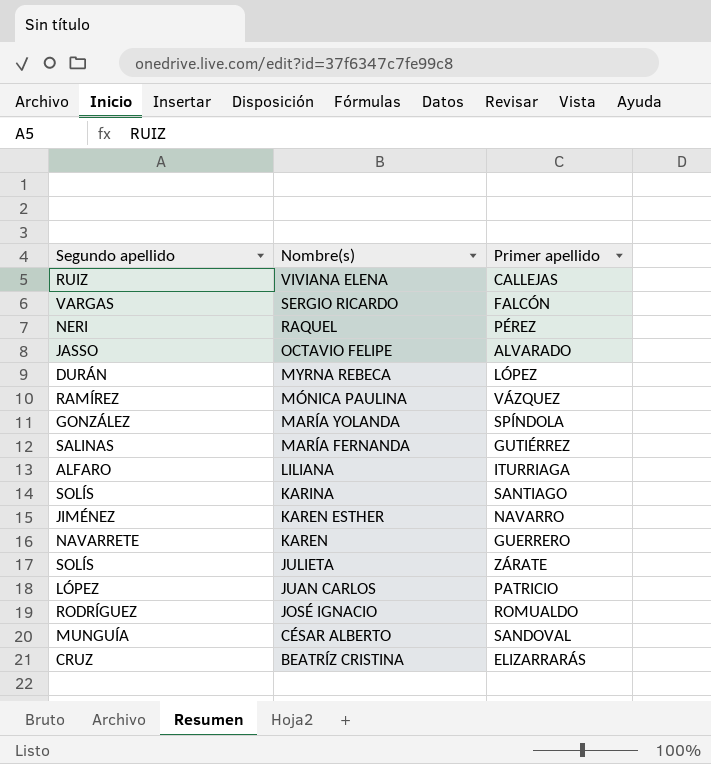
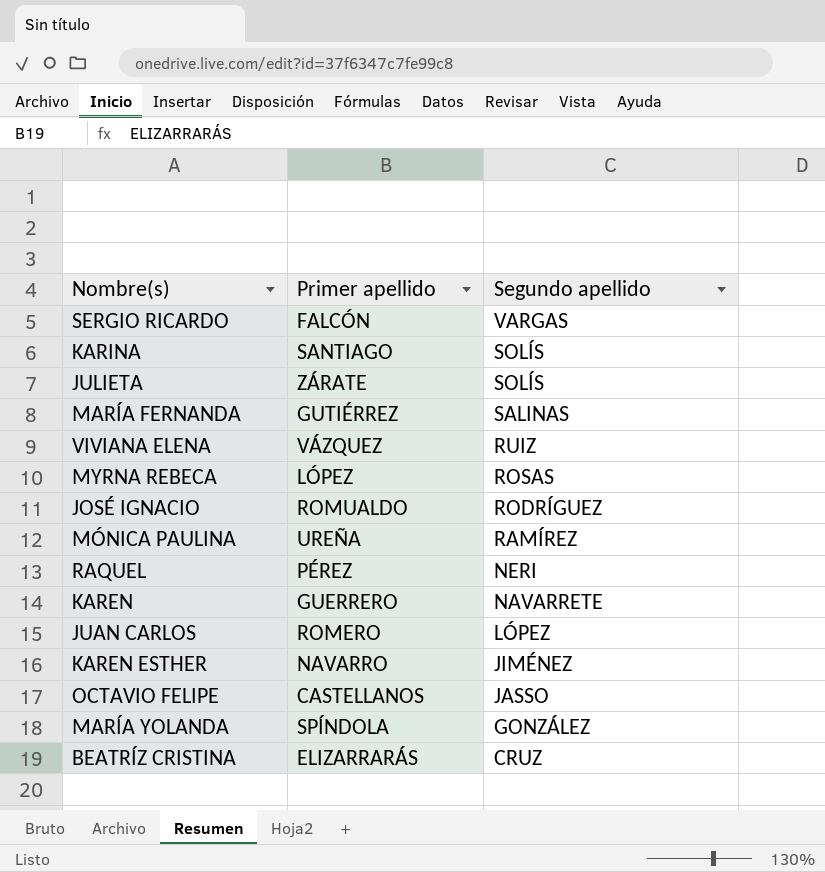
row order: Nombre(s) descending -> Segundo apellido descending
column Segundo apellido | position: 1 -> 3
row LILIANA: ALFARO | ITURRIAGA -> none
row CÉSAR ALBERTO: MUNGUÍA | SANDOVAL -> none
VIVIANA ELENA | Primer apellido: CALLEJAS -> VÁZQUEZ
MYRNA REBECA | Segundo apellido: DURÁN -> ROSAS
MÓNICA PAULINA | Primer apellido: VÁZQUEZ -> UREÑA
JUAN CARLOS | Primer apellido: PATRICIO -> ROMERO
OCTAVIO FELIPE | Primer apellido: ALVARADO -> CASTELLANOS

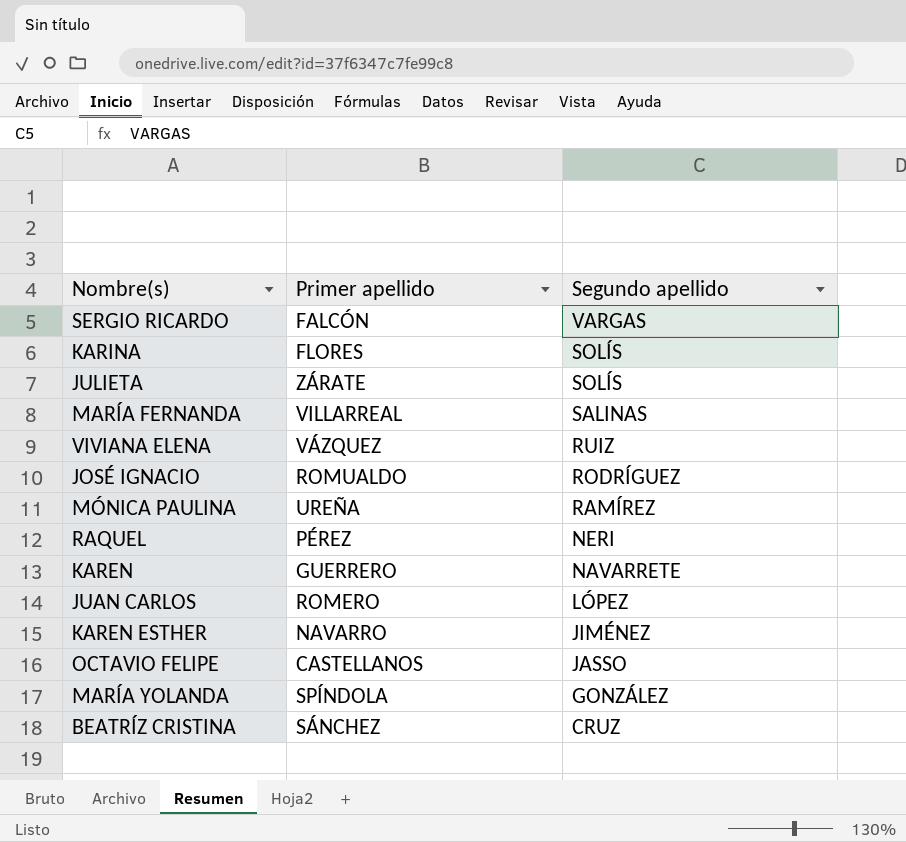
row MYRNA REBECA: LÓPEZ | ROSAS -> none
KARINA | Primer apellido: SANTIAGO -> FLORES
MARÍA FERNANDA | Primer apellido: GUTIÉRREZ -> VILLARREAL
BEATRÍZ CRISTINA | Primer apellido: ELIZARRARÁS -> SÁNCHEZ

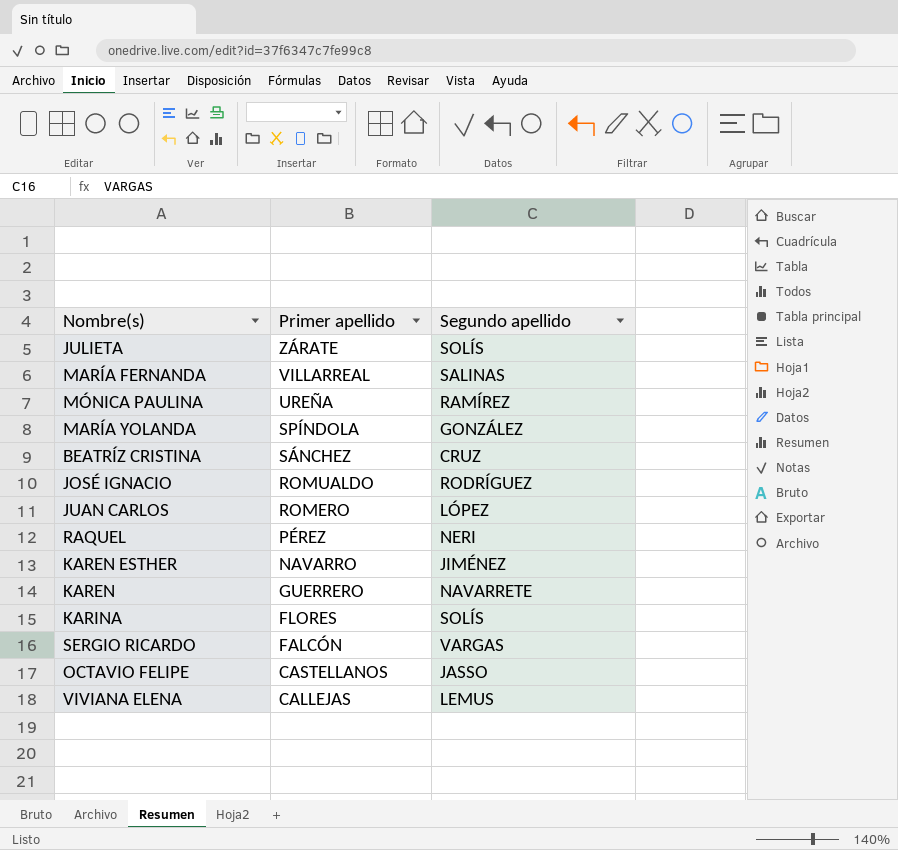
row order: Segundo apellido descending -> Primer apellido descending
VIVIANA ELENA | Primer apellido: VÁZQUEZ -> CALLEJAS
VIVIANA ELENA | Segundo apellido: RUIZ -> LEMUS

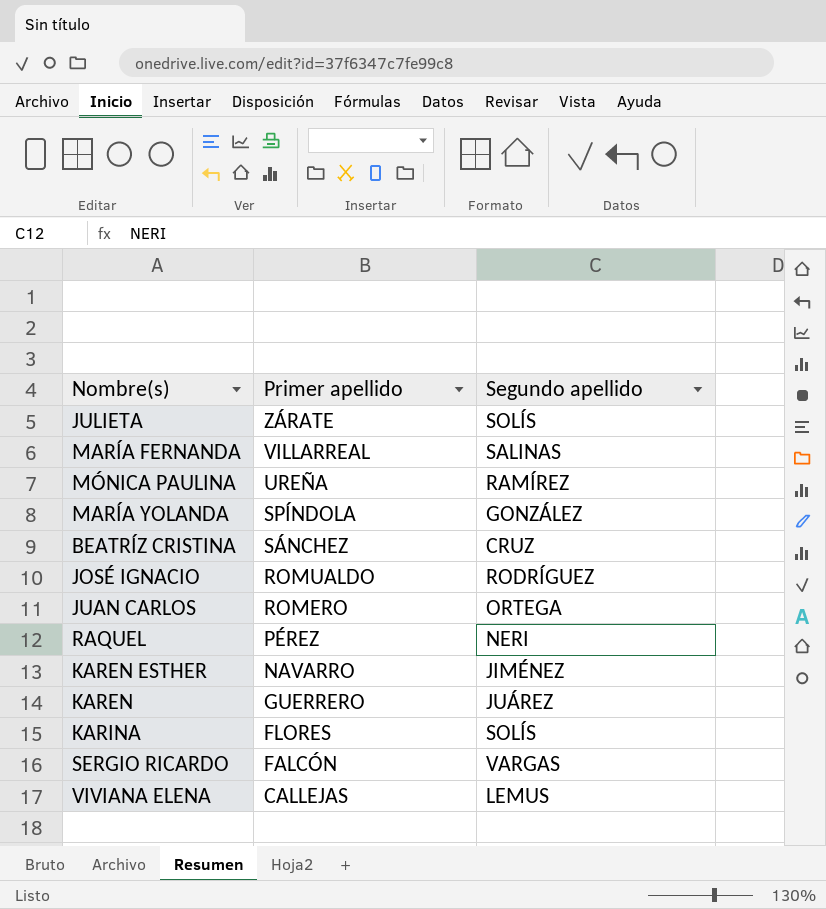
row OCTAVIO FELIPE: CASTELLANOS | JASSO -> none
JUAN CARLOS | Segundo apellido: LÓPEZ -> ORTEGA
KAREN | Segundo apellido: NAVARRETE -> JUÁREZ

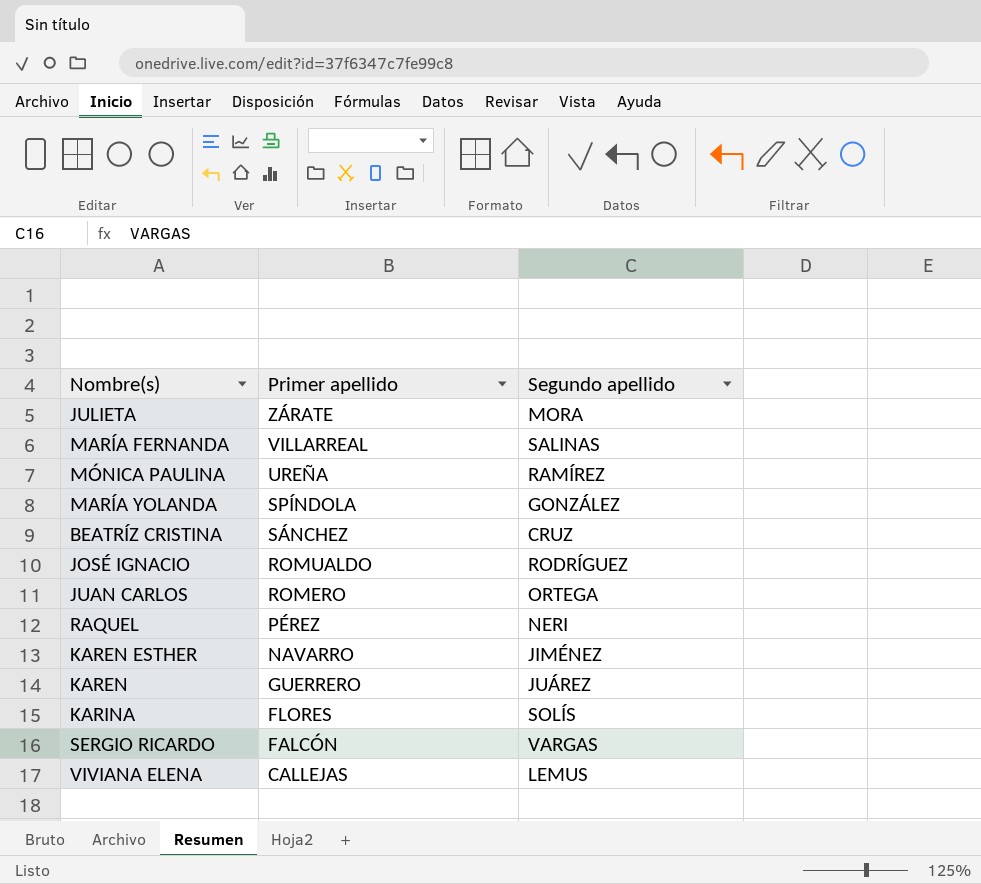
JULIETA | Segundo apellido: SOLÍS -> MORA

